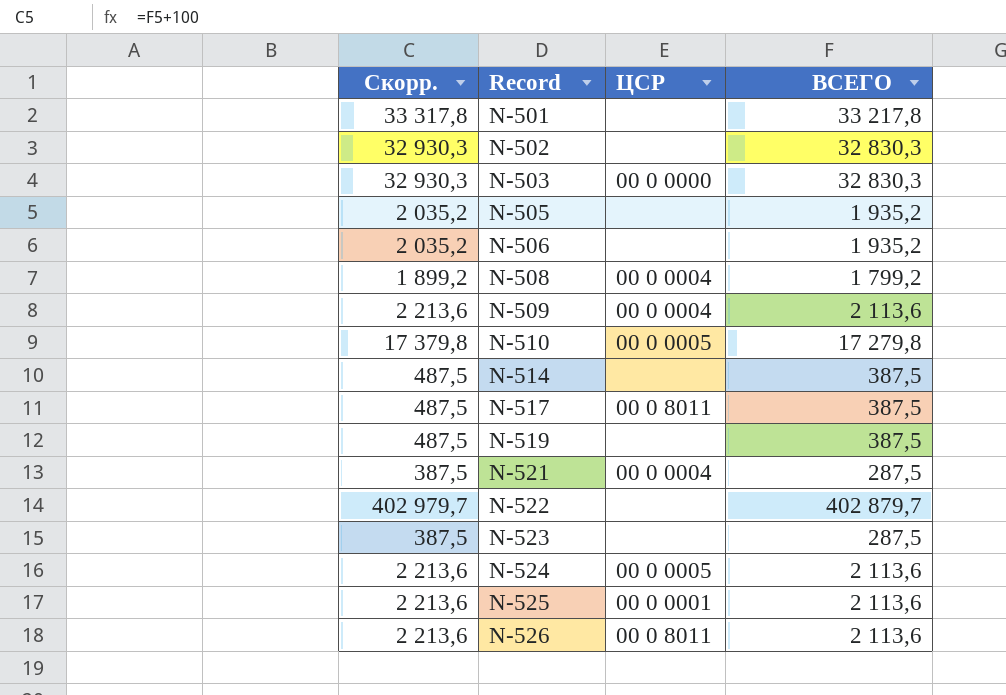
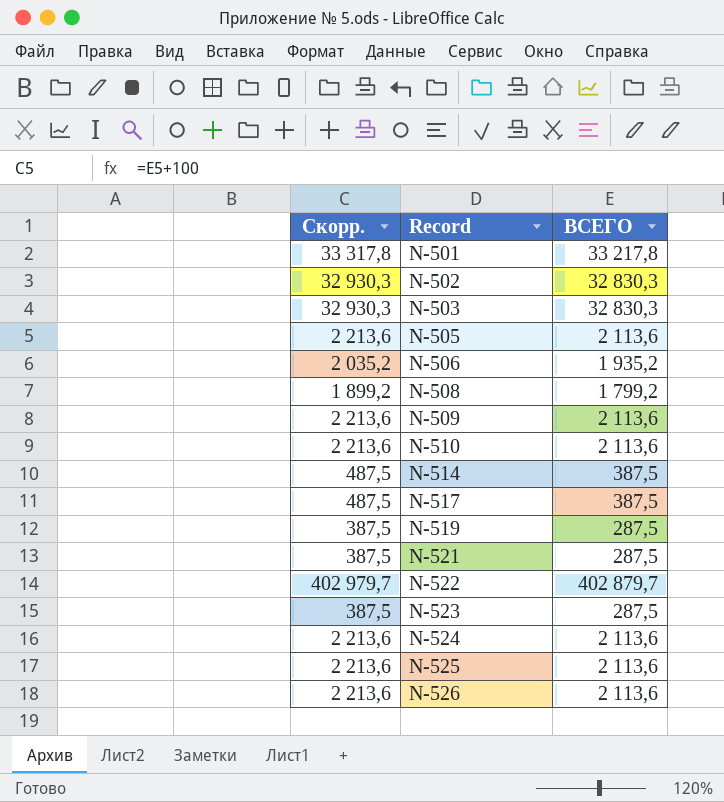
column ЦСР | position: 3 -> none
N-505 | Скорр.: 2 035,2 -> 2 213,6
N-505 | ВСЕГО: 1 935,2 -> 2 113,6
N-510 | Скорр.: 17 379,8 -> 2 213,6
N-510 | ВСЕГО: 17 279,8 -> 2 113,6
N-519 | Скорр.: 487,5 -> 387,5
N-519 | ВСЕГО: 387,5 -> 287,5

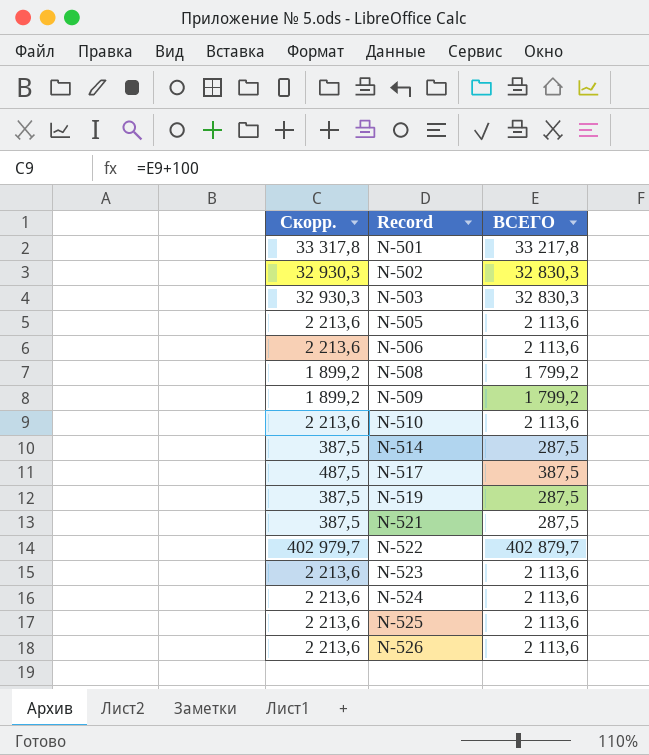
N-506 | Скорр.: 2 035,2 -> 2 213,6
N-506 | ВСЕГО: 1 935,2 -> 2 113,6
N-509 | Скорр.: 2 213,6 -> 1 899,2
N-509 | ВСЕГО: 2 113,6 -> 1 799,2
N-514 | Скорр.: 487,5 -> 387,5
N-514 | ВСЕГО: 387,5 -> 287,5
N-523 | Скорр.: 387,5 -> 2 213,6
N-523 | ВСЕГО: 287,5 -> 2 113,6

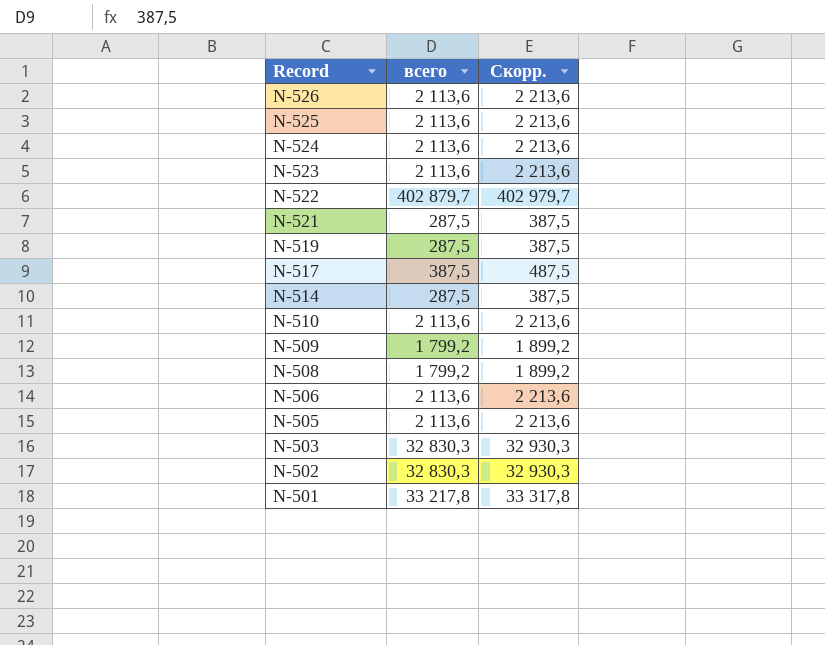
row order: Record ascending -> Record descending
column name: ВСЕГО -> всего
column Скорр. | position: 1 -> 3

